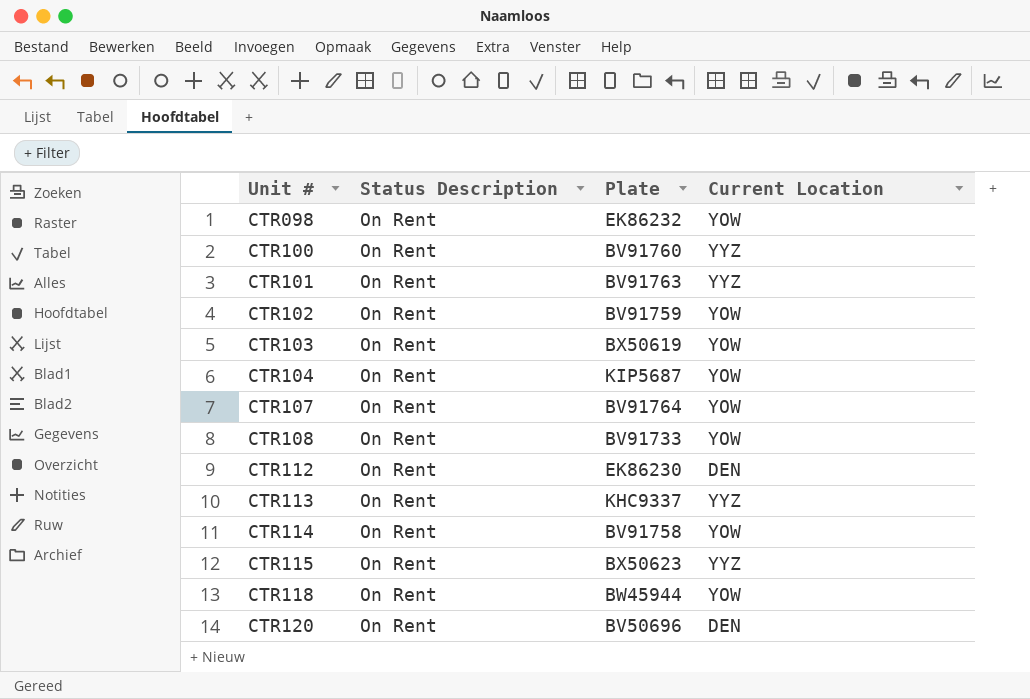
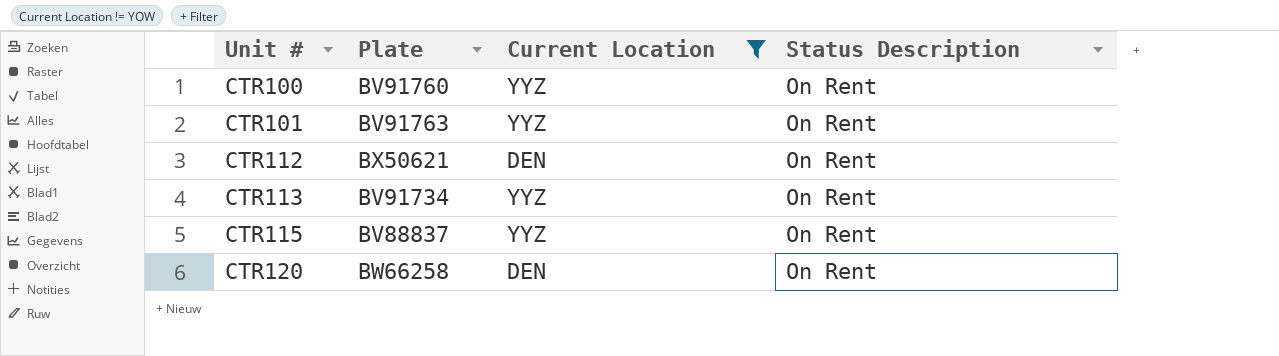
filter: none -> Current Location != YOW
column Status Description | position: 2 -> 4
CTR112 | Plate: EK86230 -> BX50621
CTR113 | Plate: KHC9337 -> BV91734
CTR115 | Plate: BX50623 -> BV88837
CTR120 | Plate: BV50696 -> BW66258

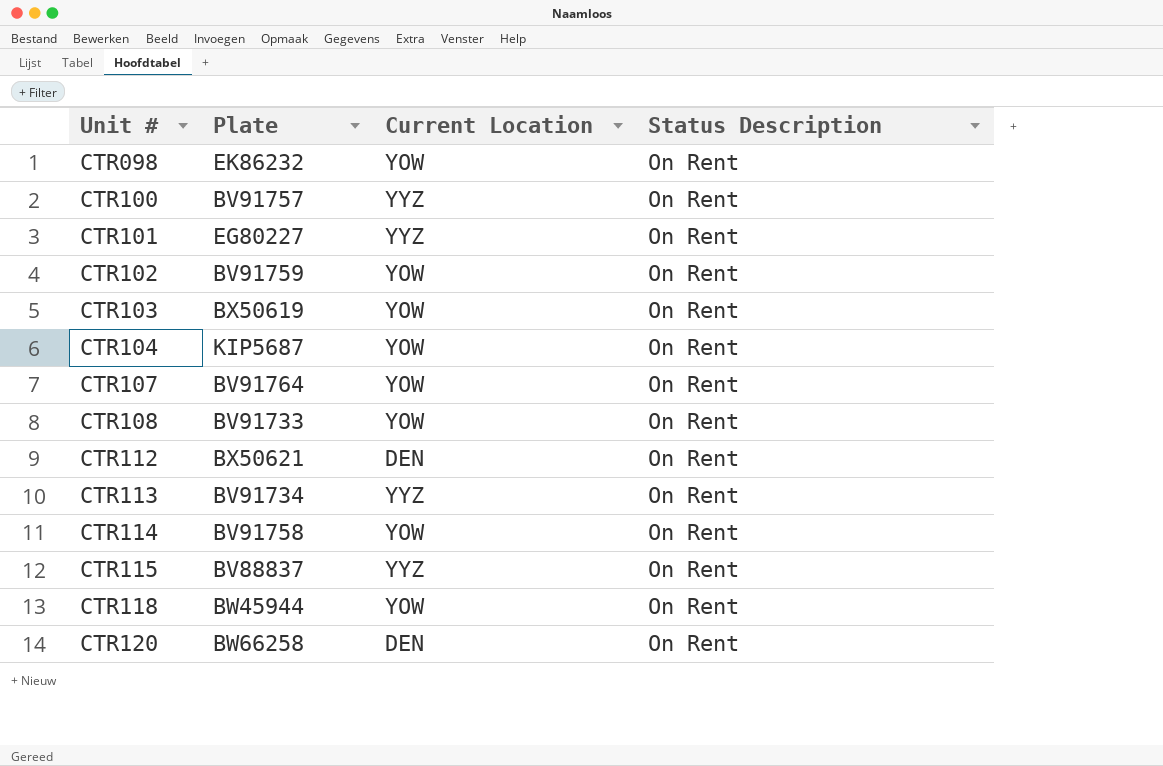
filter: Current Location != YOW -> none
CTR100 | Plate: BV91760 -> BV91757
CTR101 | Plate: BV91763 -> EG80227

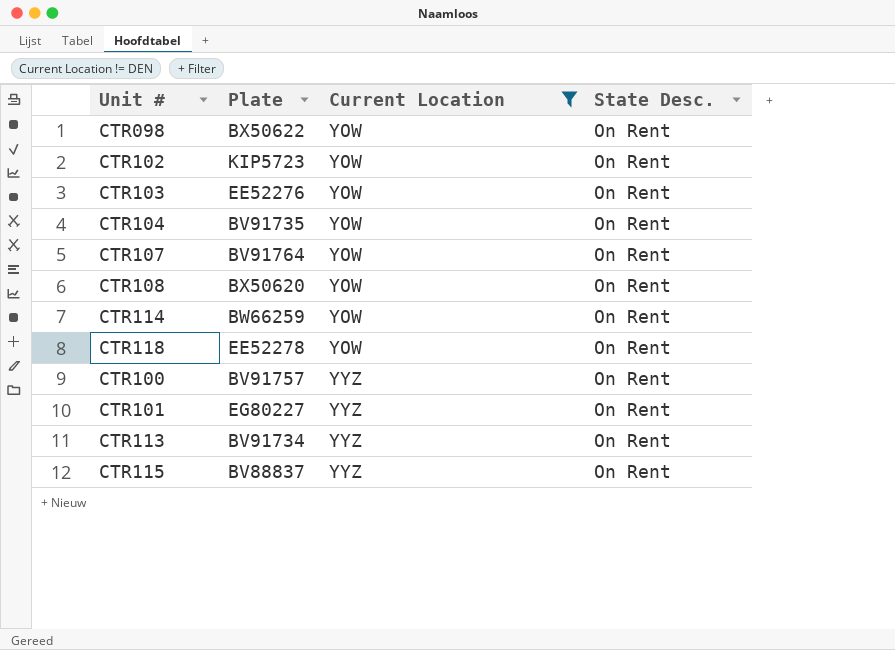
filter: none -> Current Location != DEN
row order: Unit # ascending -> Current Location ascending
column name: Status Description -> State Desc.
CTR098 | Plate: EK86232 -> BX50622
CTR102 | Plate: BV91759 -> KIP5723
CTR103 | Plate: BX50619 -> EE52276
CTR104 | Plate: KIP5687 -> BV91735
CTR108 | Plate: BV91733 -> BX50620
CTR114 | Plate: BV91758 -> BW66259
CTR118 | Plate: BW45944 -> EE52278

